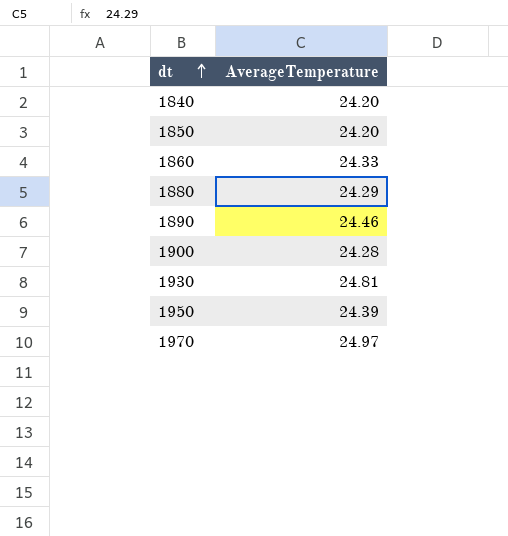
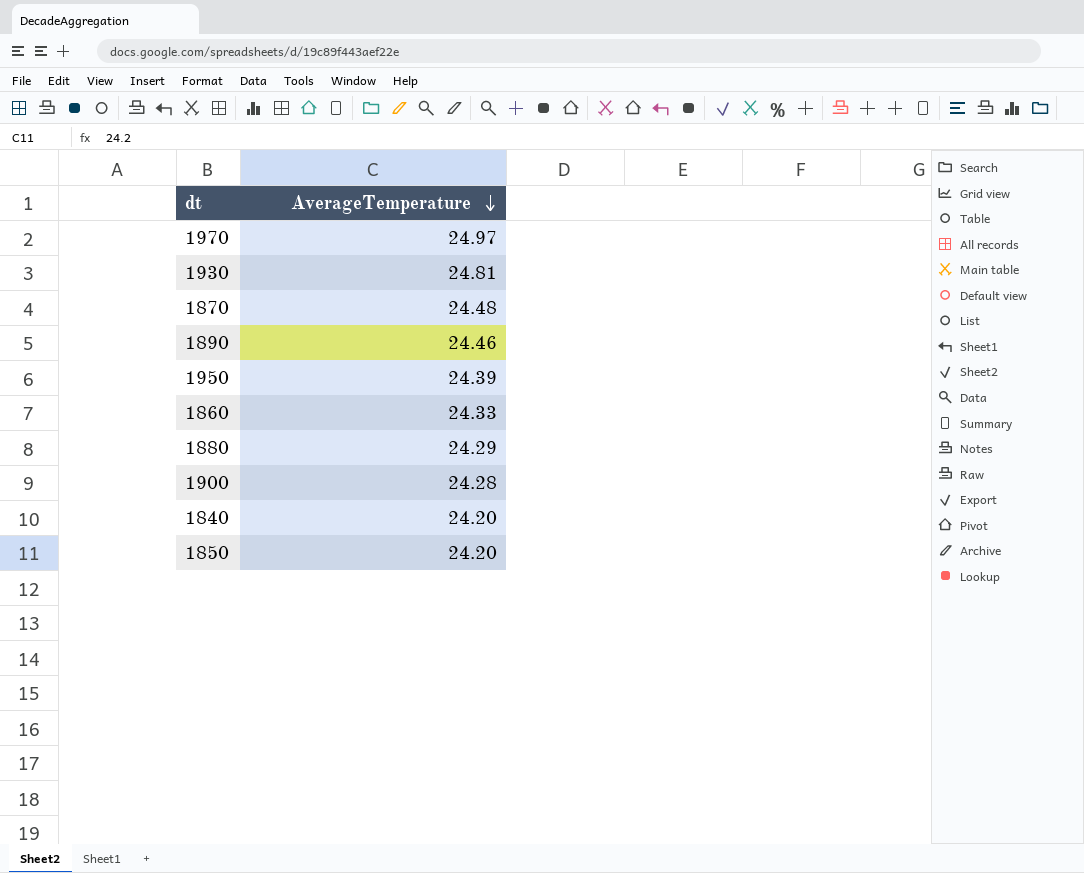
row order: dt ascending -> AverageTemperature descending
row 1870: none -> 24.48

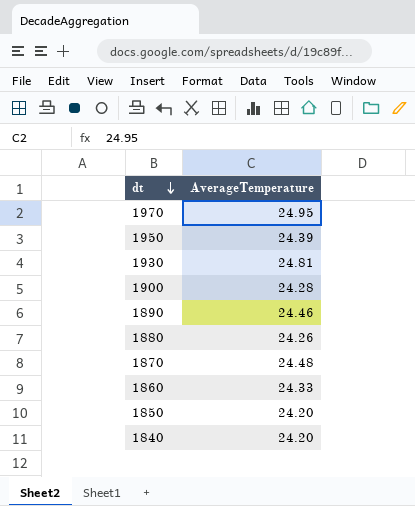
row order: AverageTemperature descending -> dt descending
1970 | AverageTemperature: 24.97 -> 24.95
1880 | AverageTemperature: 24.29 -> 24.26

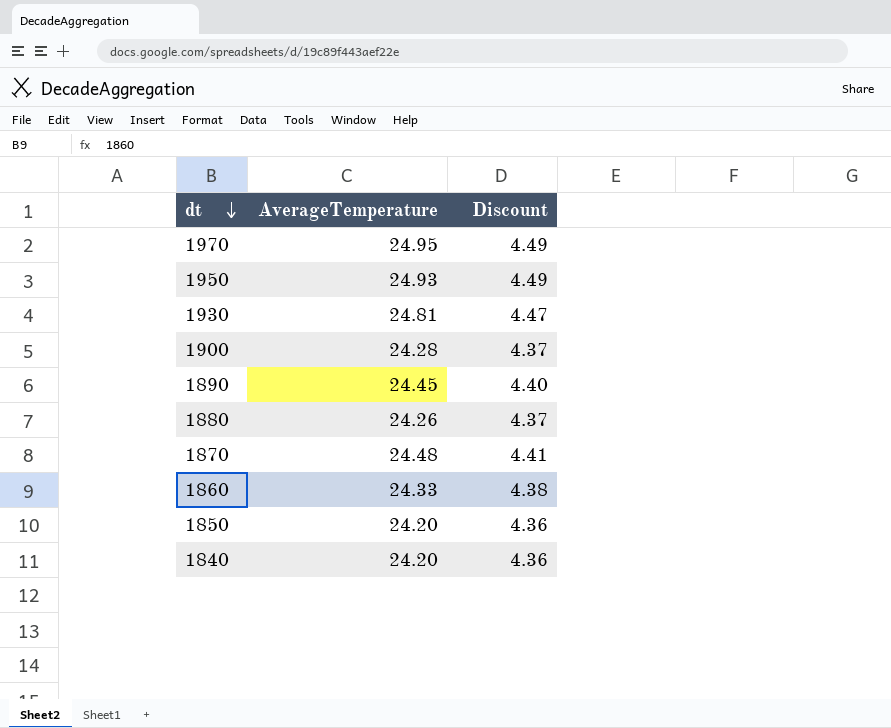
column Discount | formula: none -> [AverageTemperature] * 0.18
1950 | AverageTemperature: 24.39 -> 24.93
1890 | AverageTemperature: 24.46 -> 24.45

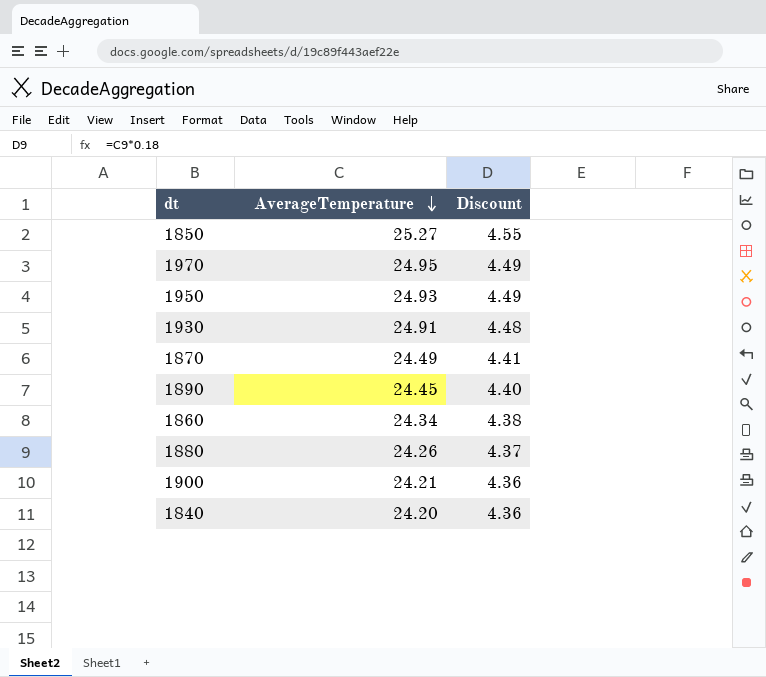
row order: dt descending -> AverageTemperature descending
1850 | AverageTemperature: 24.20 -> 25.27
1850 | Discount: 4.36 -> 4.55
1930 | AverageTemperature: 24.81 -> 24.91
1930 | Discount: 4.47 -> 4.48
1870 | AverageTemperature: 24.48 -> 24.49
1860 | AverageTemperature: 24.33 -> 24.34
1900 | AverageTemperature: 24.28 -> 24.21
1900 | Discount: 4.37 -> 4.36

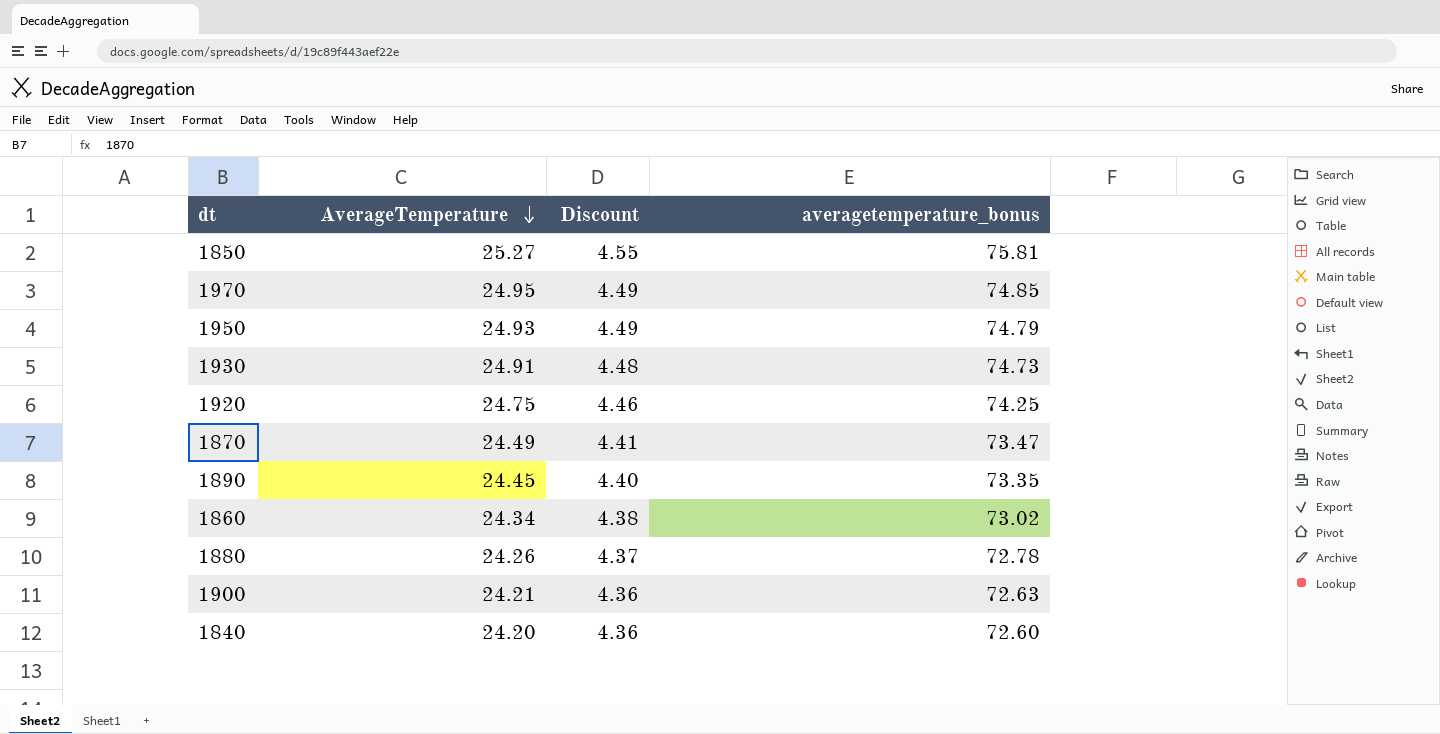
column averagetemperature_bonus | formula: none -> [AverageTemperature] * 3
row 1920: none -> 24.75 | 4.46 | 74.25

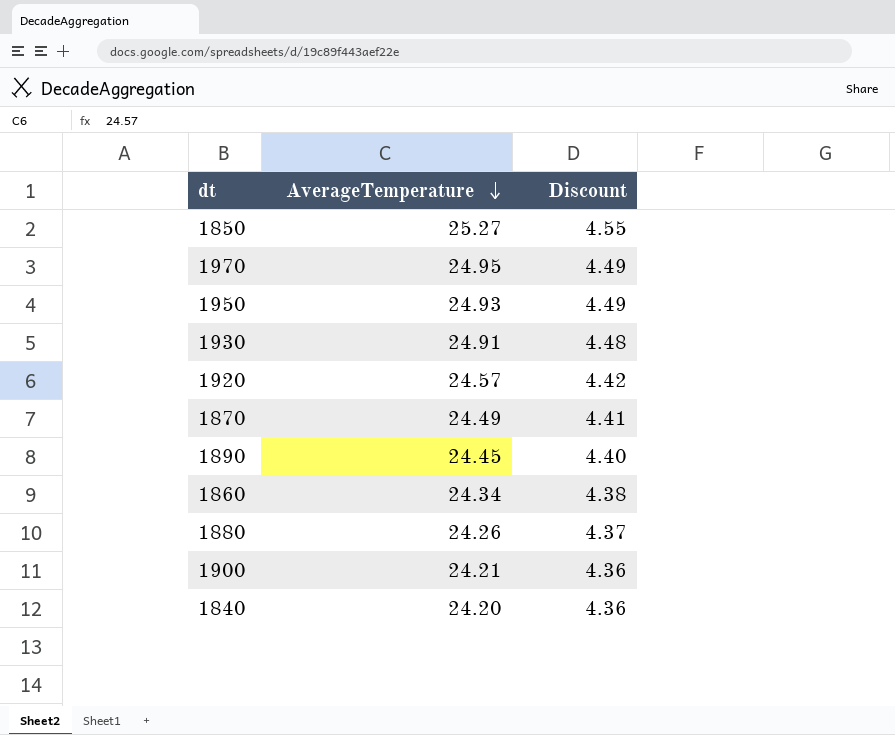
column averagetemperature_bonus | formula: [AverageTemperature] * 3 -> none
1920 | AverageTemperature: 24.75 -> 24.57
1920 | Discount: 4.46 -> 4.42

